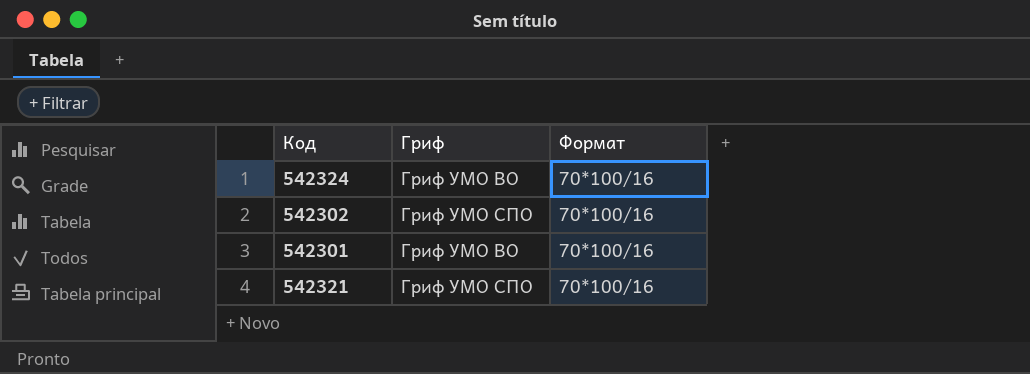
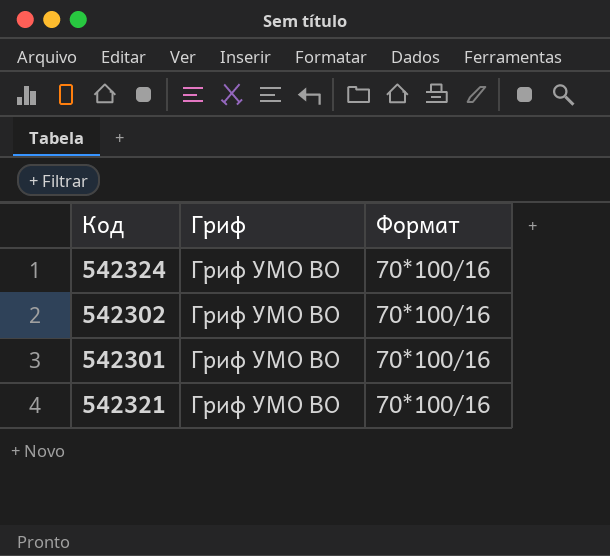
542302 | Гриф: Гриф УМО СПО -> Гриф УМО ВО
542321 | Гриф: Гриф УМО СПО -> Гриф УМО ВО

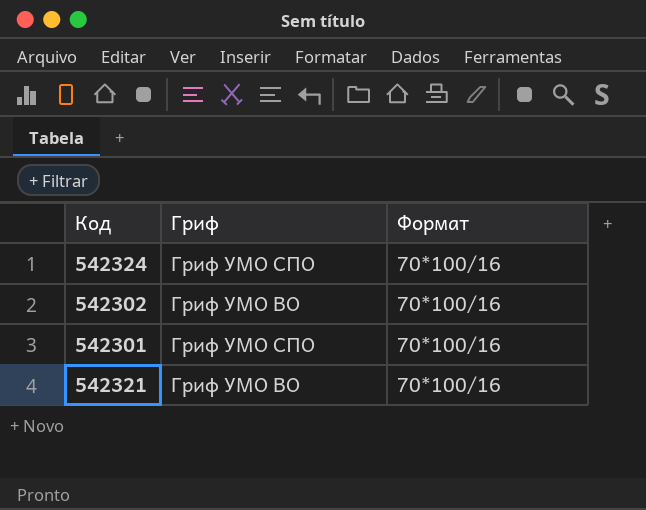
542324 | Гриф: Гриф УМО ВО -> Гриф УМО СПО
542301 | Гриф: Гриф УМО ВО -> Гриф УМО СПО

